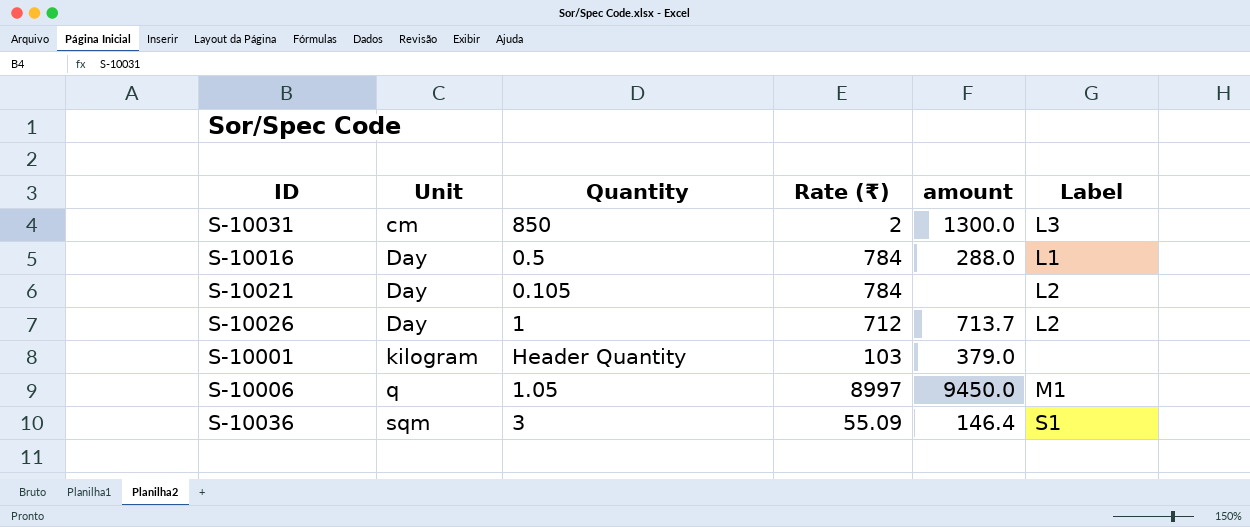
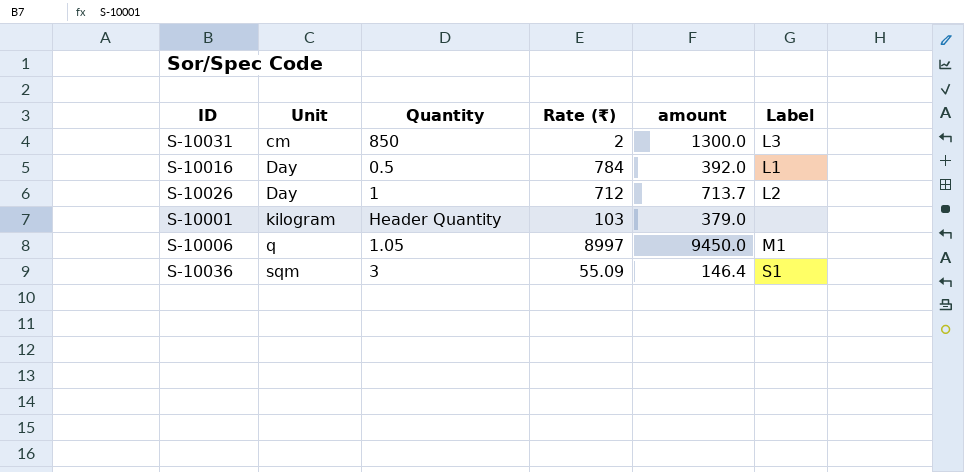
row S-10021: Day | 0.105 | 784 | none | L2 -> none
S-10016 | amount: 288.0 -> 392.0

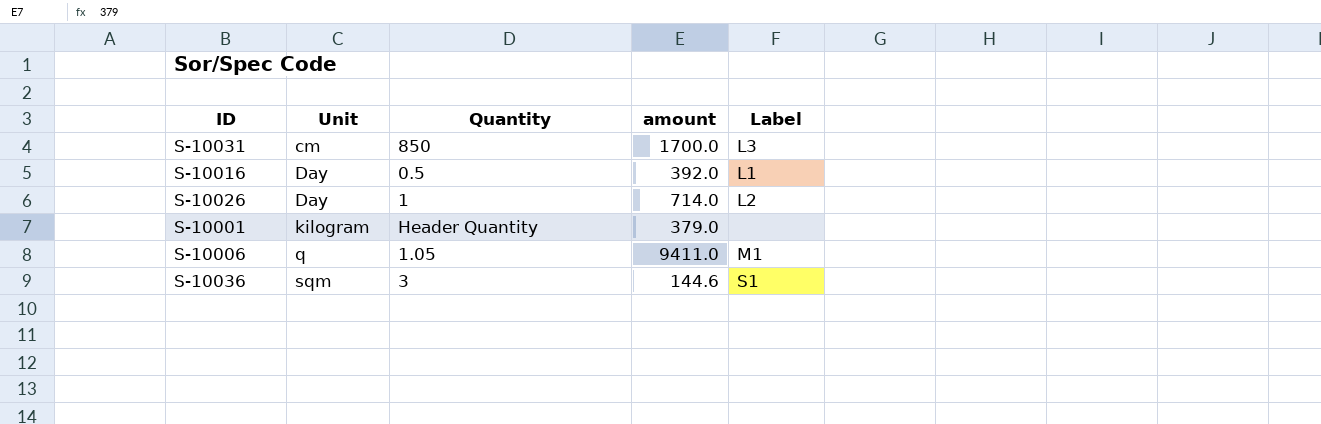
column Rate (₹) | position: 4 -> none
S-10031 | amount: 1300.0 -> 1700.0
S-10026 | amount: 713.7 -> 714.0
S-10006 | amount: 9450.0 -> 9411.0
S-10036 | amount: 146.4 -> 144.6

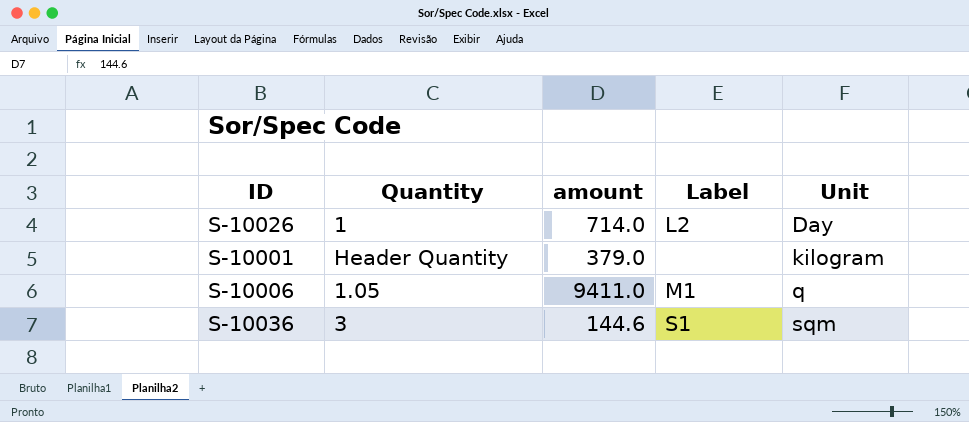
column Unit | position: 2 -> 5
row S-10031: cm | 850 | 1700.0 | L3 -> none
row S-10016: Day | 0.5 | 392.0 | L1 -> none

